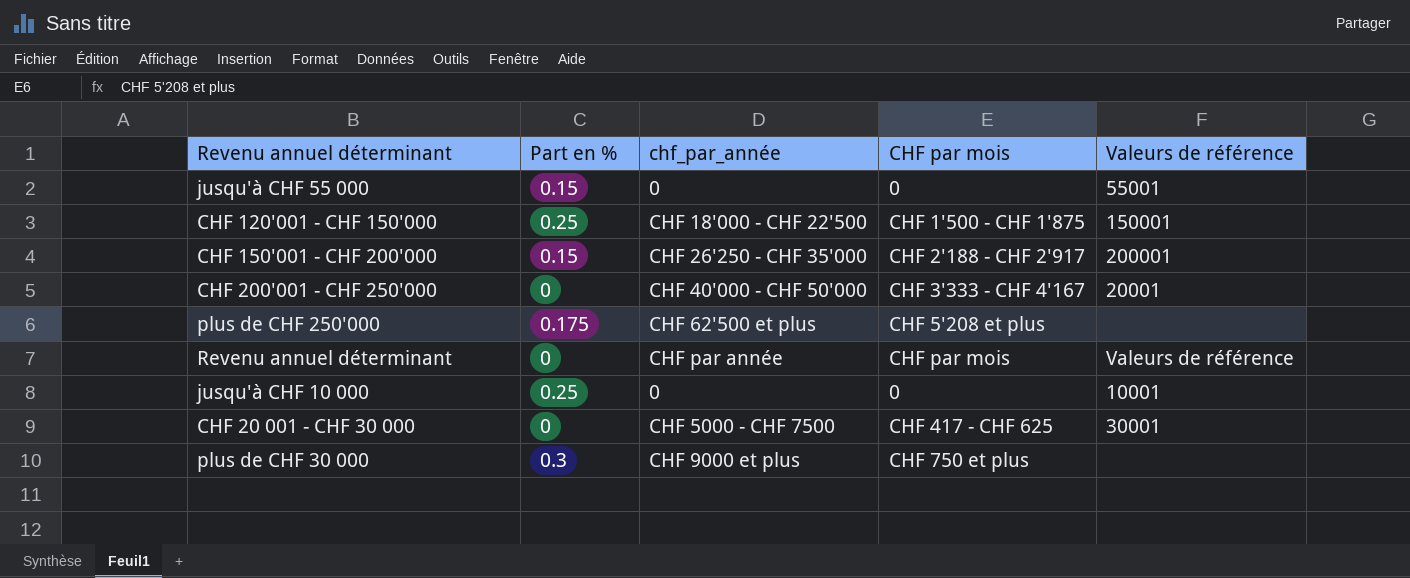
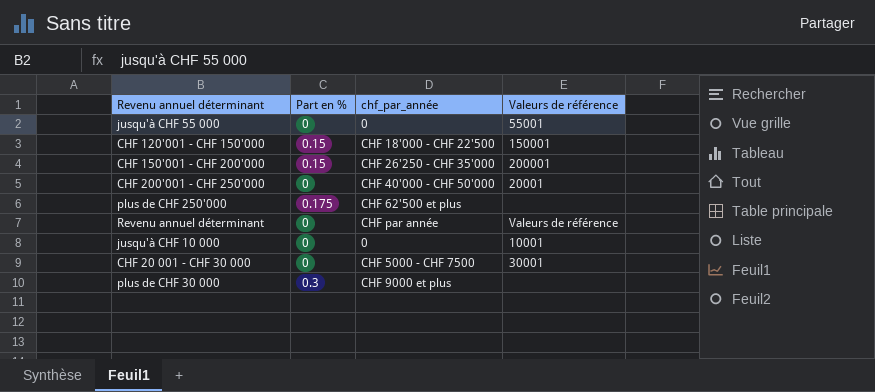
column CHF par mois | position: 4 -> none
jusqu'à CHF 55 000 | Part en %: 0.15 -> 0
CHF 120'001 - CHF 150'000 | Part en %: 0.25 -> 0.15
jusqu'à CHF 10 000 | Part en %: 0.25 -> 0

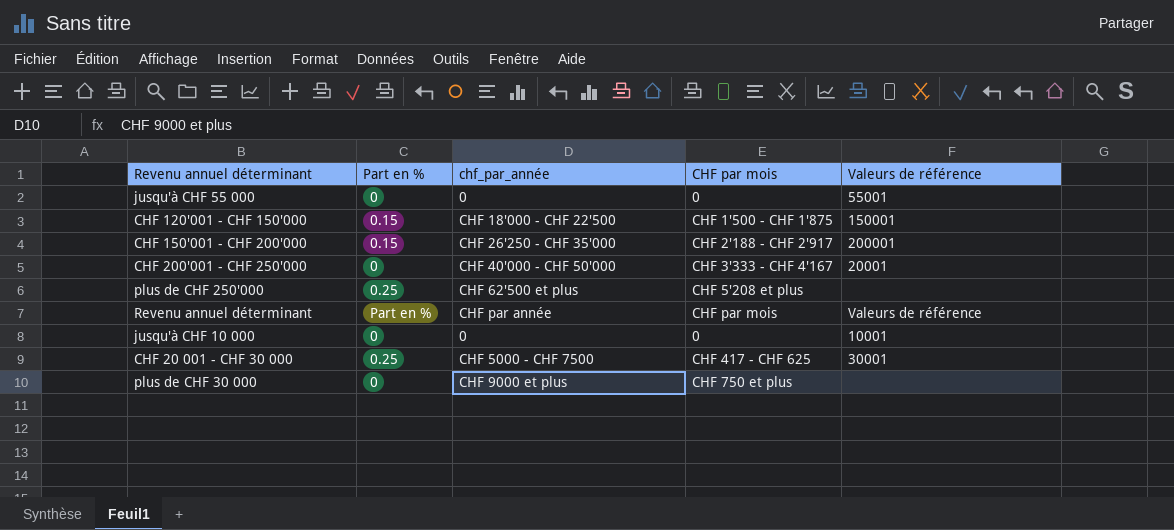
column CHF par mois | position: none -> 4
plus de CHF 250'000 | Part en %: 0.175 -> 0.25
Revenu annuel déterminant | Part en %: 0 -> Part en %
CHF 20 001 - CHF 30 000 | Part en %: 0 -> 0.25
plus de CHF 30 000 | Part en %: 0.3 -> 0

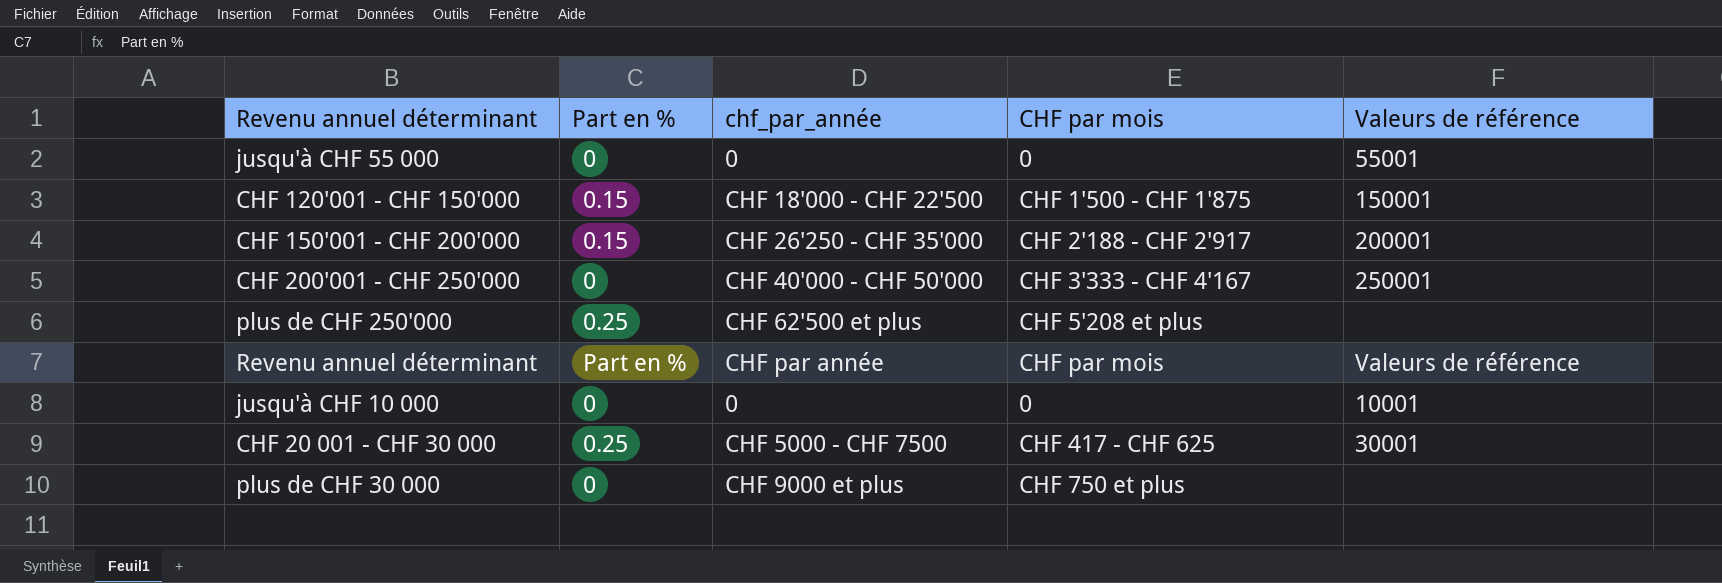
CHF 200'001 - CHF 250'000 | Valeurs de référence: 20001 -> 250001

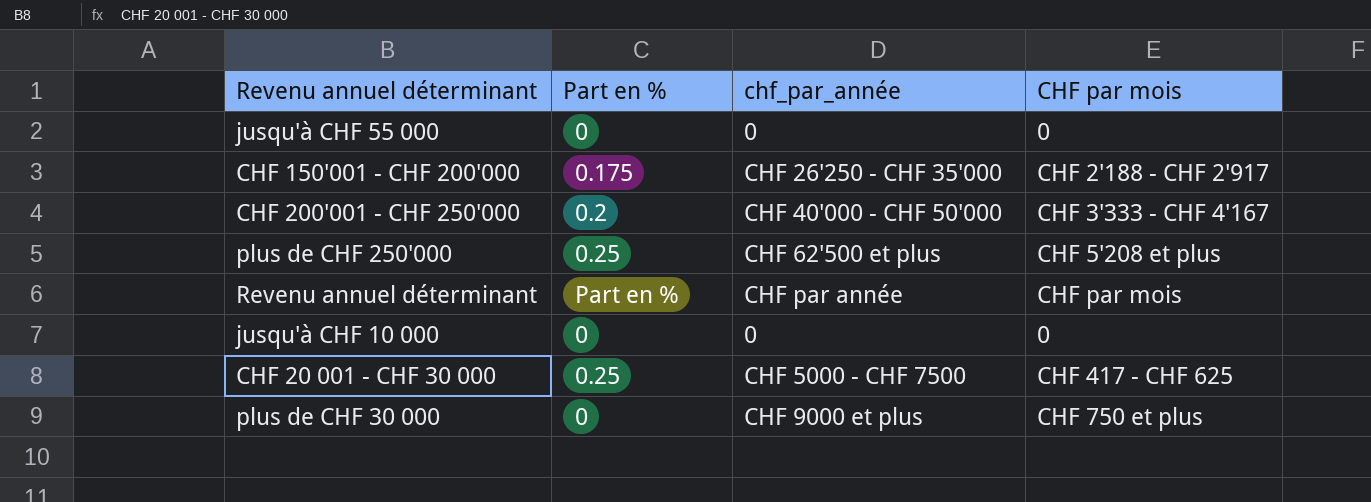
column Valeurs de référence | position: 5 -> none
row CHF 120'001 - CHF 150'000: 0.15 | CHF 18'000 - CHF 22'500 | CHF 1'500 - CHF 1'875 | 150001 -> none
CHF 150'001 - CHF 200'000 | Part en %: 0.15 -> 0.175
CHF 200'001 - CHF 250'000 | Part en %: 0 -> 0.2

